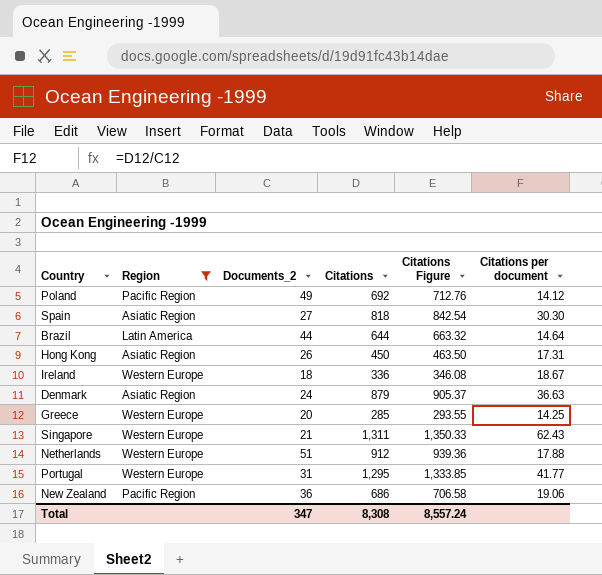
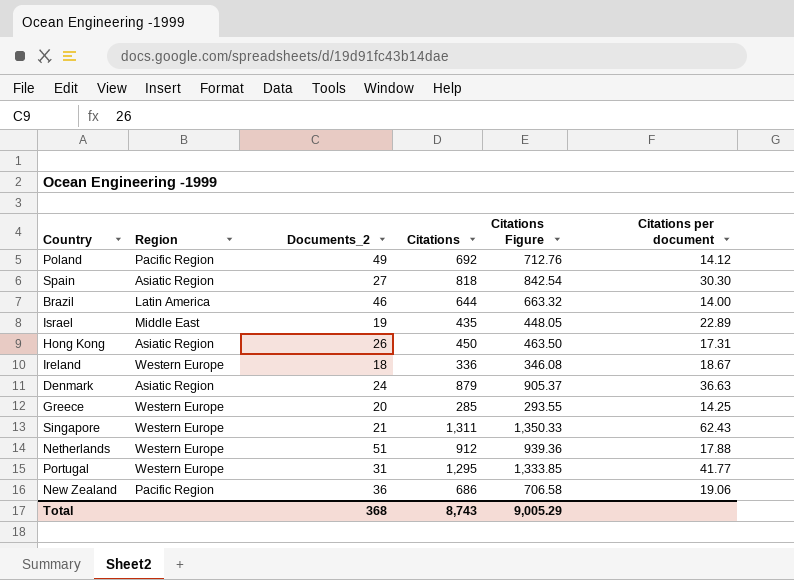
filter: Region != Middle East -> none
Brazil | Documents_2: 44 -> 46
Brazil | Citations per document: 14.64 -> 14.00
Total | Documents_2: 347 -> 368
Total | Citations: 8,308 -> 8,743
Total | Citations Figure: 8,557.24 -> 9,005.29

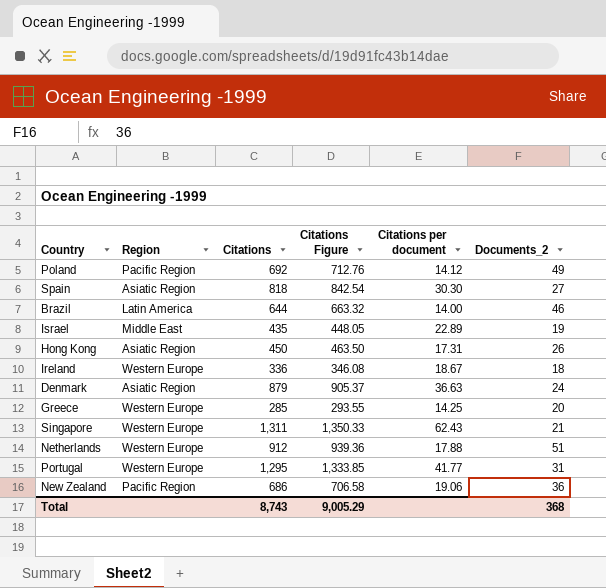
column Documents_2 | position: 3 -> 6

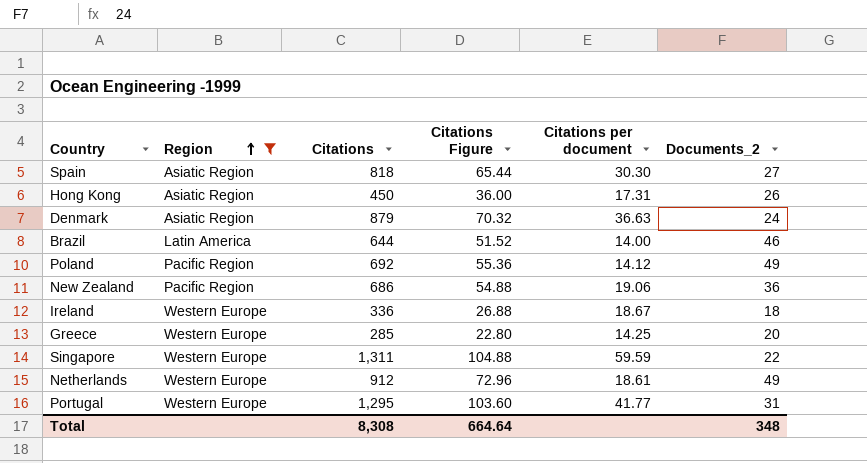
filter: none -> Region != Middle East
row order: none -> Region ascending
column Citations Figure | formula: [Citations] * 1.03 -> [Citations] * 0.08
Singapore | Citations per document: 62.43 -> 59.59
Singapore | Documents_2: 21 -> 22
Netherlands | Citations per document: 17.88 -> 18.61
Netherlands | Documents_2: 51 -> 49
Total | Citations: 8,743 -> 8,308
Total | Citations Figure: 9,005.29 -> 664.64
Total | Documents_2: 368 -> 348

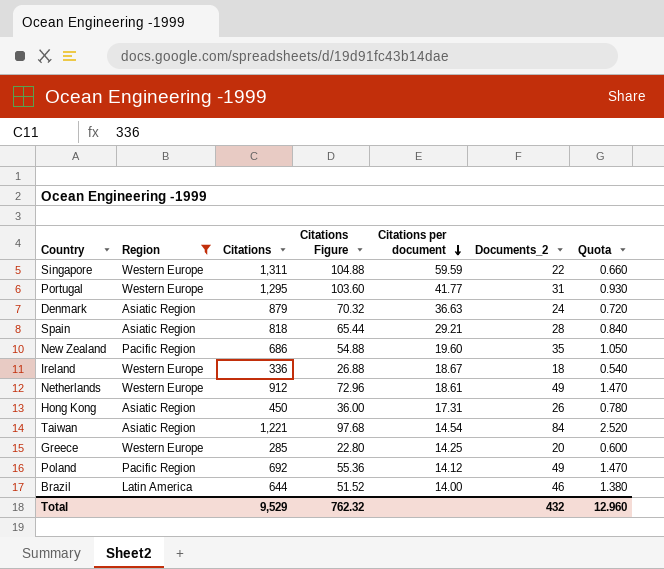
row order: Region ascending -> Citations per document descending
column Quota | formula: none -> [Documents_2] * 0.03
Spain | Citations per document: 30.30 -> 29.21
Spain | Documents_2: 27 -> 28
New Zealand | Citations per document: 19.06 -> 19.60
New Zealand | Documents_2: 36 -> 35
row Taiwan: none -> Asiatic Region | 1,221 | 97.68 | 14.54 | 84 | 2.520
Total | Citations: 8,308 -> 9,529
Total | Citations Figure: 664.64 -> 762.32
Total | Documents_2: 348 -> 432

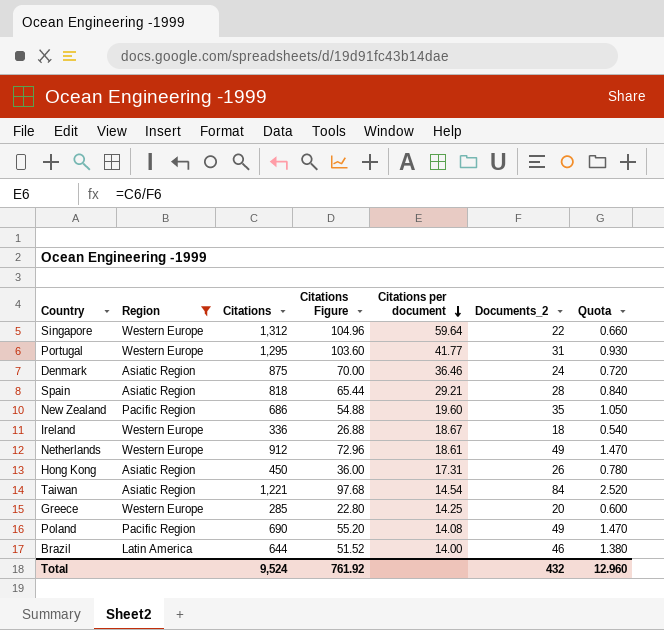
Singapore | Citations: 1,311 -> 1,312
Singapore | Citations Figure: 104.88 -> 104.96
Singapore | Citations per document: 59.59 -> 59.64
Denmark | Citations: 879 -> 875
Denmark | Citations Figure: 70.32 -> 70.00
Denmark | Citations per document: 36.63 -> 36.46
Poland | Citations: 692 -> 690
Poland | Citations Figure: 55.36 -> 55.20
Poland | Citations per document: 14.12 -> 14.08
Total | Citations: 9,529 -> 9,524
Total | Citations Figure: 762.32 -> 761.92

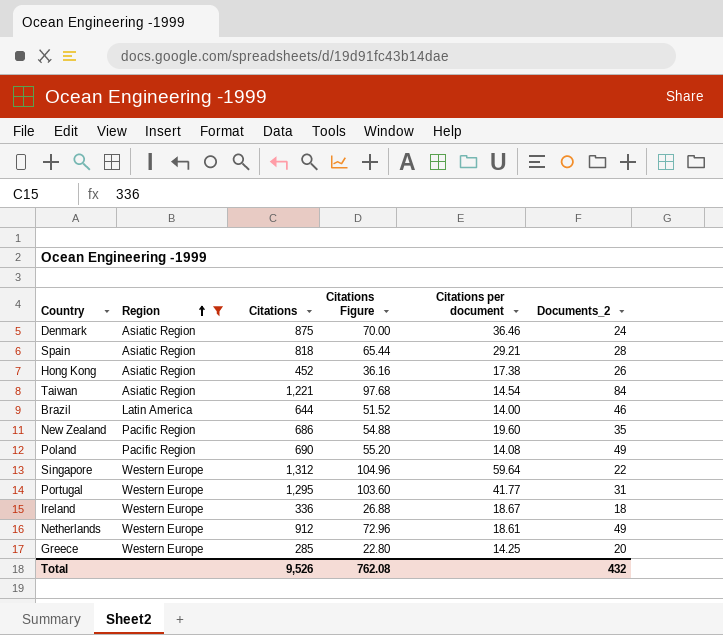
row order: Citations per document descending -> Region ascending
column Quota | formula: [Documents_2] * 0.03 -> none
Hong Kong | Citations: 450 -> 452
Hong Kong | Citations Figure: 36.00 -> 36.16
Hong Kong | Citations per document: 17.31 -> 17.38
Total | Citations: 9,524 -> 9,526
Total | Citations Figure: 761.92 -> 762.08

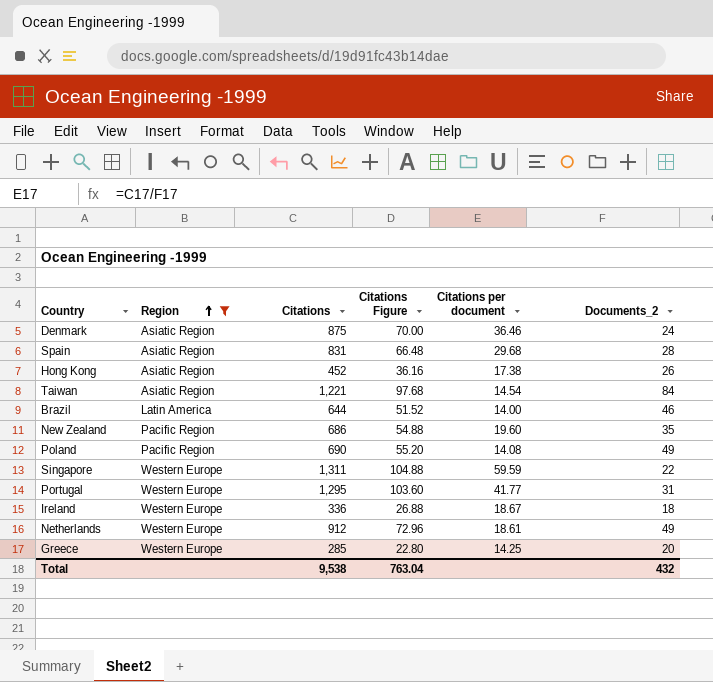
Spain | Citations: 818 -> 831
Spain | Citations Figure: 65.44 -> 66.48
Spain | Citations per document: 29.21 -> 29.68
Singapore | Citations: 1,312 -> 1,311
Singapore | Citations Figure: 104.96 -> 104.88
Singapore | Citations per document: 59.64 -> 59.59
Total | Citations: 9,526 -> 9,538
Total | Citations Figure: 762.08 -> 763.04

